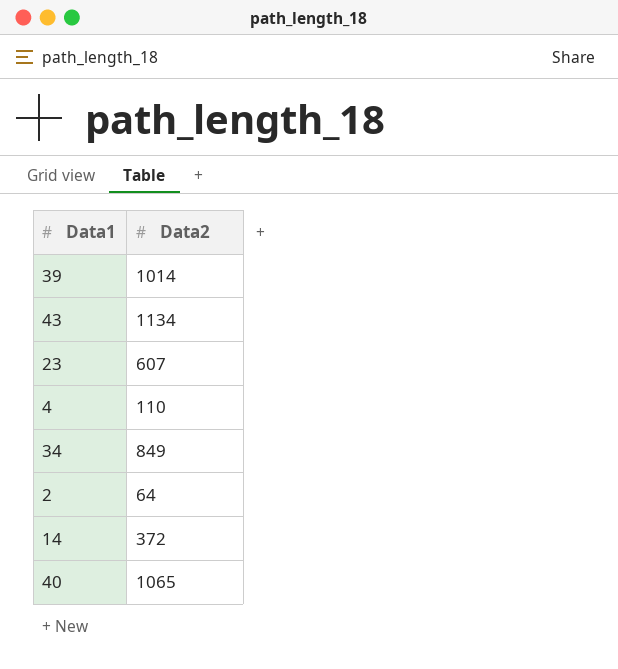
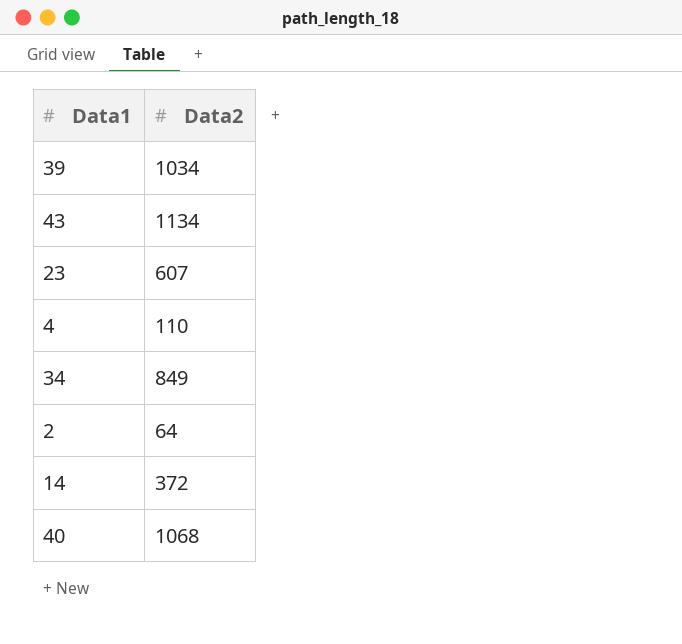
39 | Data2: 1014 -> 1034
40 | Data2: 1065 -> 1068

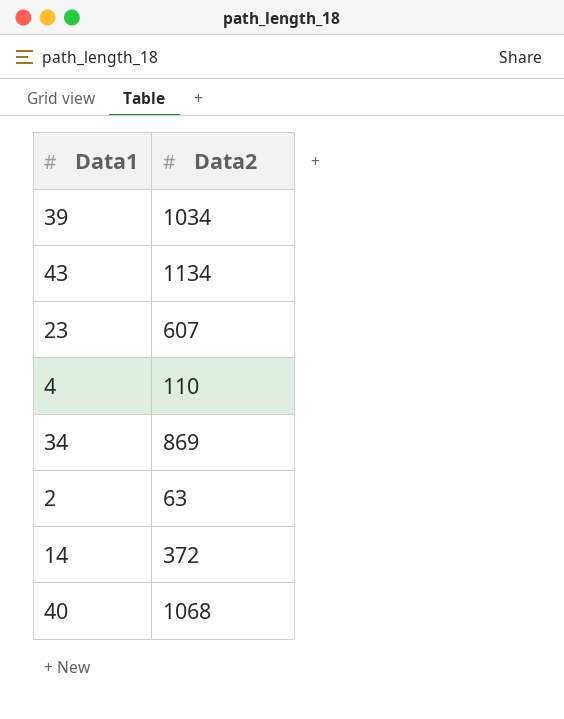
34 | Data2: 849 -> 869
2 | Data2: 64 -> 63

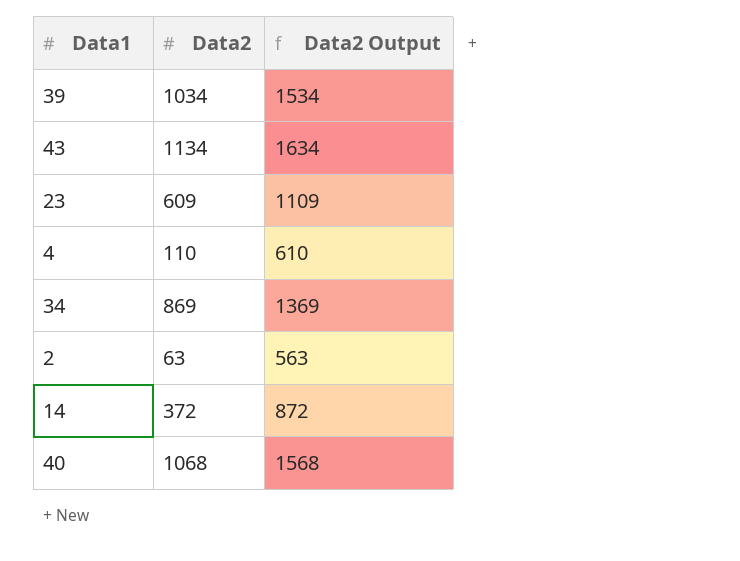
column Data2 Output | formula: none -> [Data2] + 500
23 | Data2: 607 -> 609

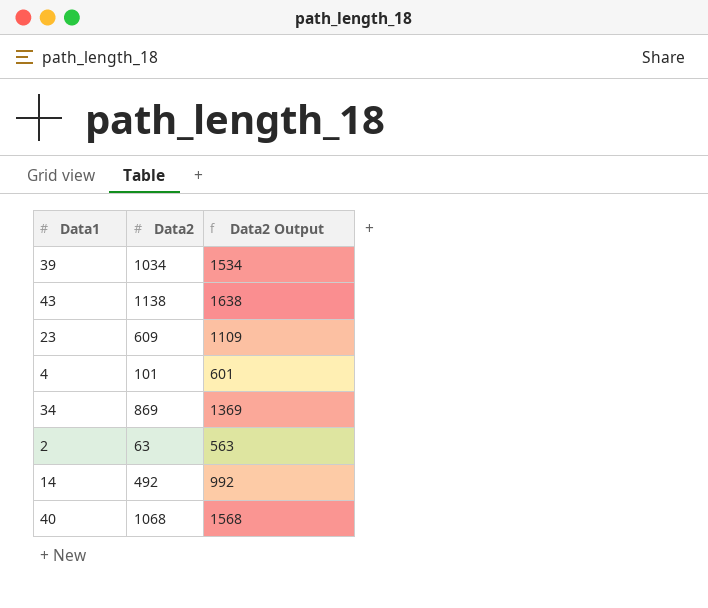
43 | Data2: 1134 -> 1138
43 | Data2 Output: 1634 -> 1638
4 | Data2: 110 -> 101
4 | Data2 Output: 610 -> 601
14 | Data2: 372 -> 492
14 | Data2 Output: 872 -> 992

